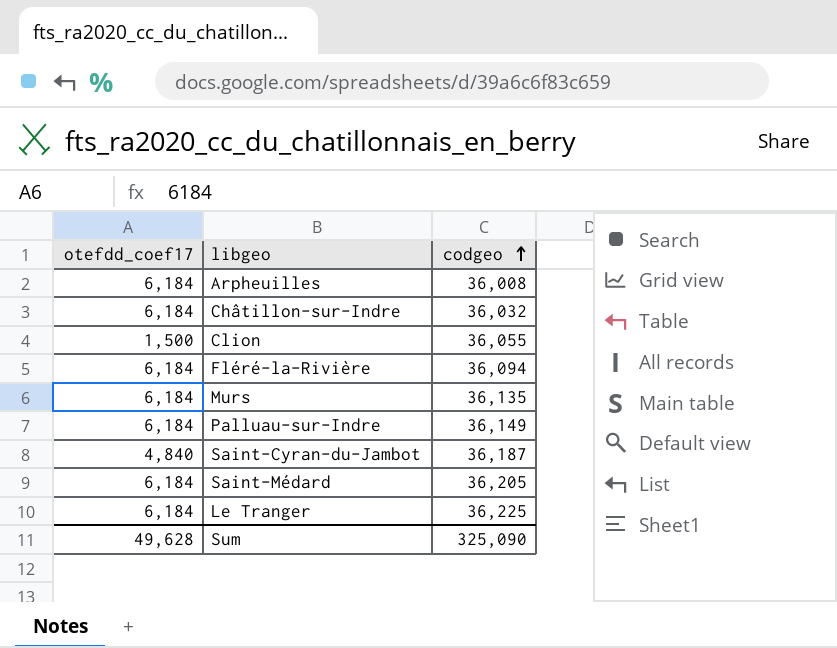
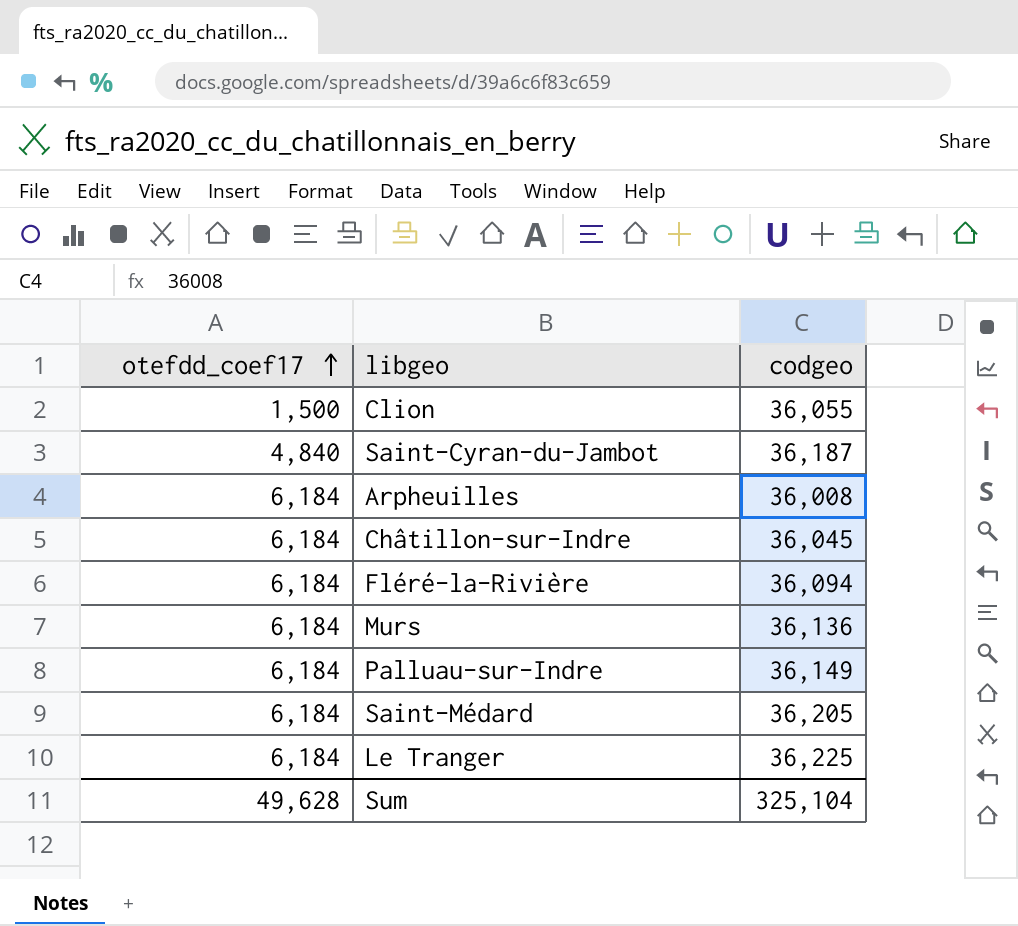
row order: codgeo ascending -> otefdd_coef17 ascending
Châtillon-sur-Indre | codgeo: 36,032 -> 36,045
Murs | codgeo: 36,135 -> 36,136
Sum | codgeo: 325,090 -> 325,104

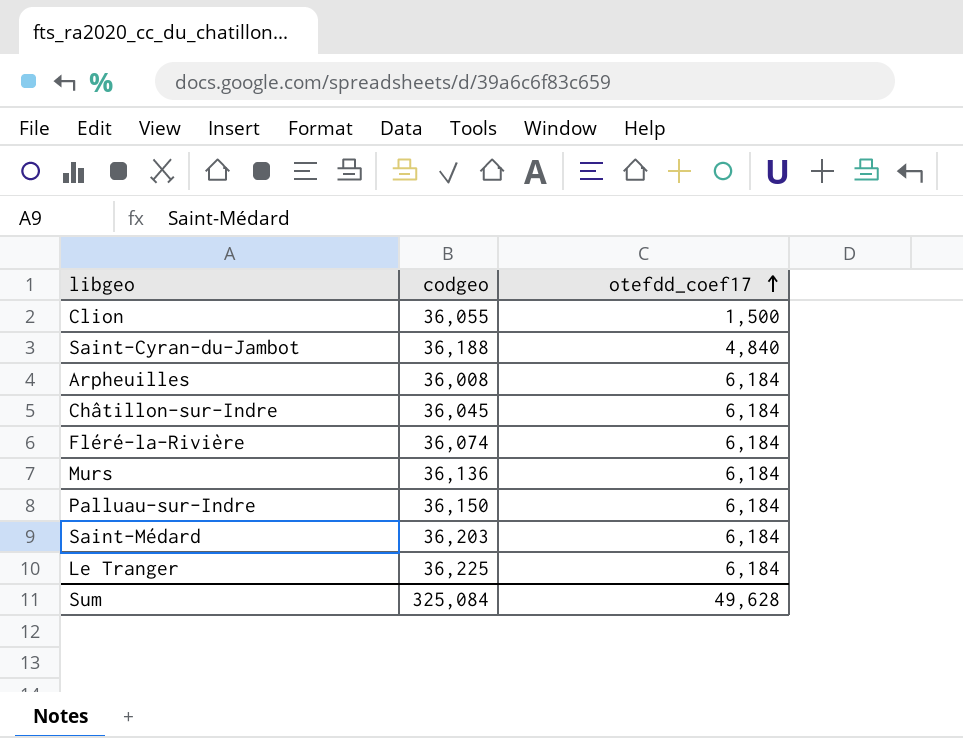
column otefdd_coef17 | position: 1 -> 3
Saint-Cyran-du-Jambot | codgeo: 36,187 -> 36,188
Fléré-la-Rivière | codgeo: 36,094 -> 36,074
Palluau-sur-Indre | codgeo: 36,149 -> 36,150
Saint-Médard | codgeo: 36,205 -> 36,203
Sum | codgeo: 325,104 -> 325,084

